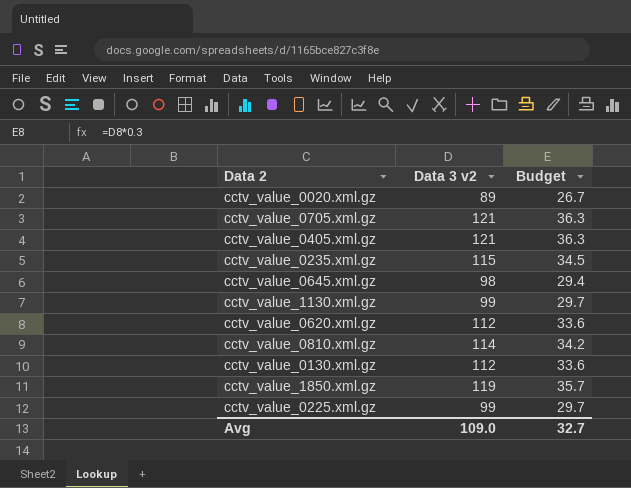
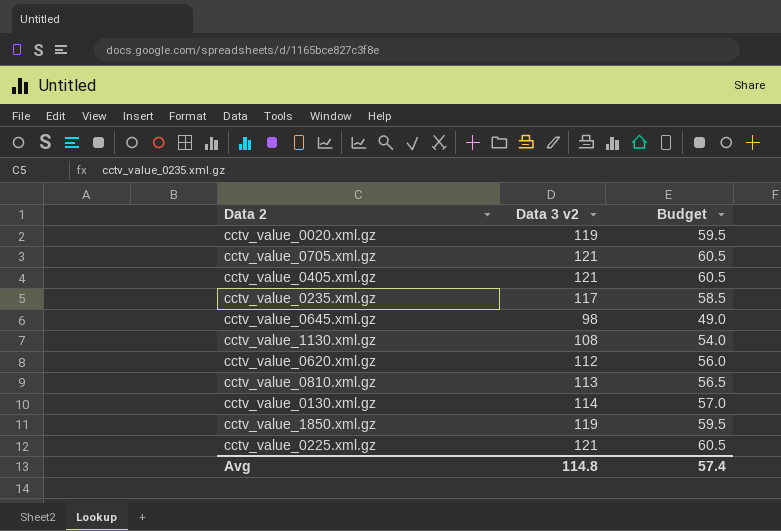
column Budget | formula: [Data 3 v2] * 0.3 -> [Data 3 v2] * 0.5
cctv_value_0020.xml.gz | Data 3 v2: 89 -> 119
cctv_value_0235.xml.gz | Data 3 v2: 115 -> 117
cctv_value_1130.xml.gz | Data 3 v2: 99 -> 108
cctv_value_0810.xml.gz | Data 3 v2: 114 -> 113
cctv_value_0130.xml.gz | Data 3 v2: 112 -> 114
cctv_value_0225.xml.gz | Data 3 v2: 99 -> 121
Avg | Data 3 v2: 109.0 -> 114.8
Avg | Budget: 32.7 -> 57.4

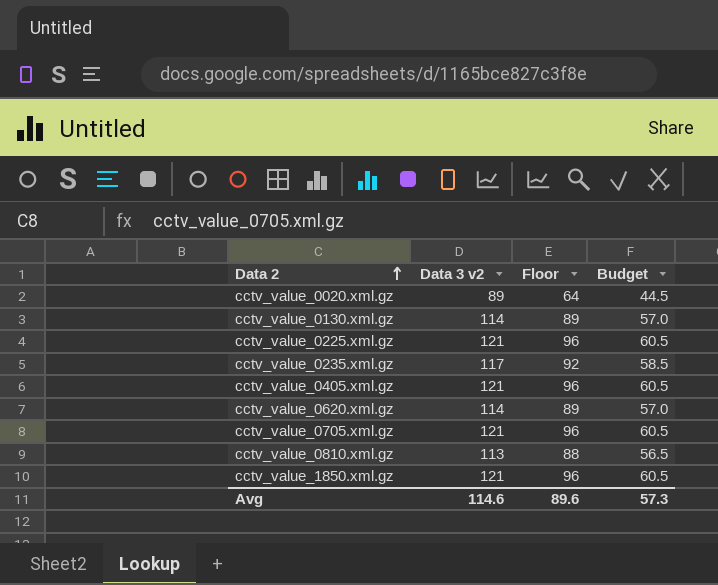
row order: none -> Data 2 ascending
column Floor | formula: none -> [Data 3 v2] - 25
row cctv_value_0645.xml.gz: 98 | 49.0 -> none
row cctv_value_1130.xml.gz: 108 | 54.0 -> none
cctv_value_0020.xml.gz | Data 3 v2: 119 -> 89
cctv_value_0020.xml.gz | Budget: 59.5 -> 44.5
cctv_value_0620.xml.gz | Data 3 v2: 112 -> 114
cctv_value_0620.xml.gz | Budget: 56.0 -> 57.0
cctv_value_1850.xml.gz | Data 3 v2: 119 -> 121
cctv_value_1850.xml.gz | Budget: 59.5 -> 60.5
Avg | Data 3 v2: 114.8 -> 114.6
Avg | Budget: 57.4 -> 57.3

